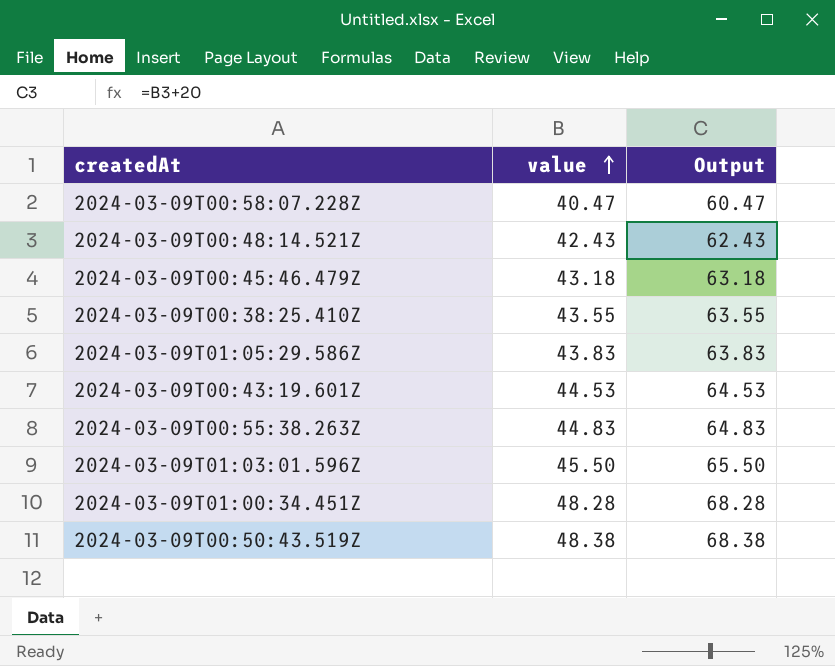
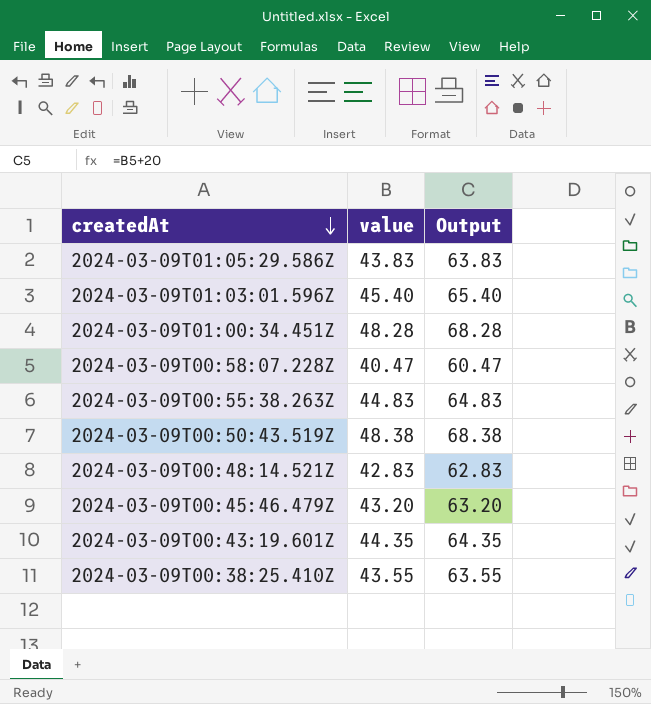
row order: value ascending -> createdAt descending
2024-03-09T01:03:01.596Z | value: 45.50 -> 45.40
2024-03-09T01:03:01.596Z | Output: 65.50 -> 65.40
2024-03-09T00:48:14.521Z | value: 42.43 -> 42.83
2024-03-09T00:48:14.521Z | Output: 62.43 -> 62.83
2024-03-09T00:45:46.479Z | value: 43.18 -> 43.20
2024-03-09T00:45:46.479Z | Output: 63.18 -> 63.20
2024-03-09T00:43:19.601Z | value: 44.53 -> 44.35
2024-03-09T00:43:19.601Z | Output: 64.53 -> 64.35

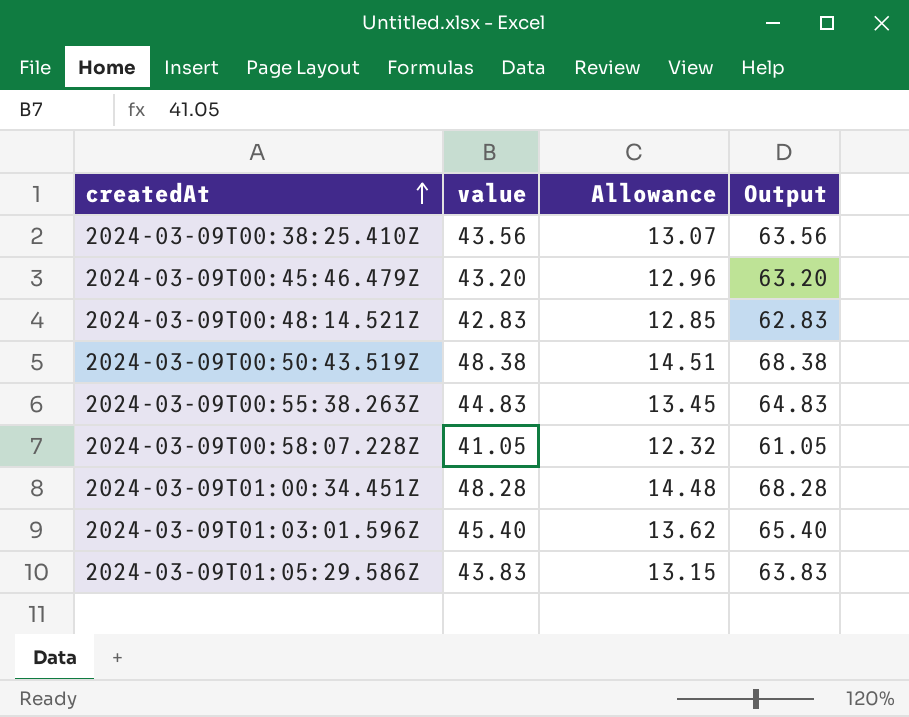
row order: createdAt descending -> createdAt ascending
column Allowance | formula: none -> [value] * 0.3
row 2024-03-09T00:43:19.601Z: 44.35 | 64.35 -> none
2024-03-09T00:38:25.410Z | value: 43.55 -> 43.56
2024-03-09T00:38:25.410Z | Output: 63.55 -> 63.56
2024-03-09T00:58:07.228Z | value: 40.47 -> 41.05
2024-03-09T00:58:07.228Z | Output: 60.47 -> 61.05

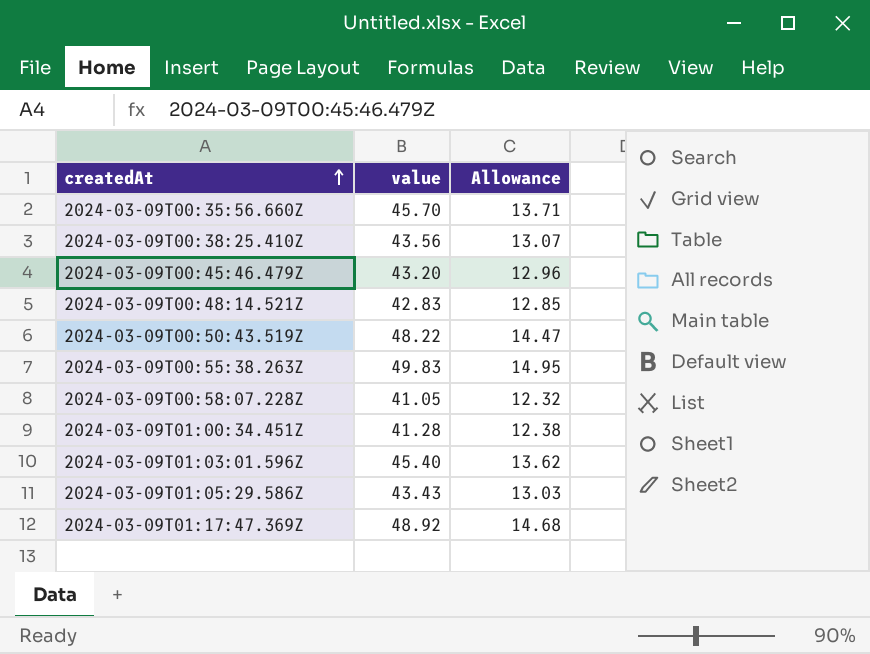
column Output | formula: [value] + 20 -> none
row 2024-03-09T00:35:56.660Z: none -> 45.70 | 13.71
2024-03-09T00:50:43.519Z | value: 48.38 -> 48.22
2024-03-09T00:50:43.519Z | Allowance: 14.51 -> 14.47
2024-03-09T00:55:38.263Z | value: 44.83 -> 49.83
2024-03-09T00:55:38.263Z | Allowance: 13.45 -> 14.95
2024-03-09T01:00:34.451Z | value: 48.28 -> 41.28
2024-03-09T01:00:34.451Z | Allowance: 14.48 -> 12.38
2024-03-09T01:05:29.586Z | value: 43.83 -> 43.43
2024-03-09T01:05:29.586Z | Allowance: 13.15 -> 13.03
row 2024-03-09T01:17:47.369Z: none -> 48.92 | 14.68

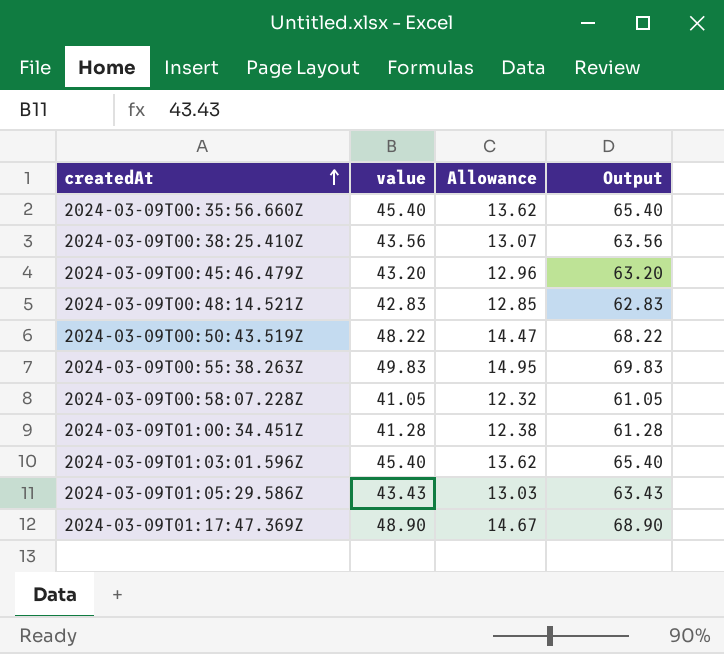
column Output | formula: none -> [value] + 20
2024-03-09T00:35:56.660Z | value: 45.70 -> 45.40
2024-03-09T00:35:56.660Z | Allowance: 13.71 -> 13.62
2024-03-09T01:17:47.369Z | value: 48.92 -> 48.90
2024-03-09T01:17:47.369Z | Allowance: 14.68 -> 14.67

